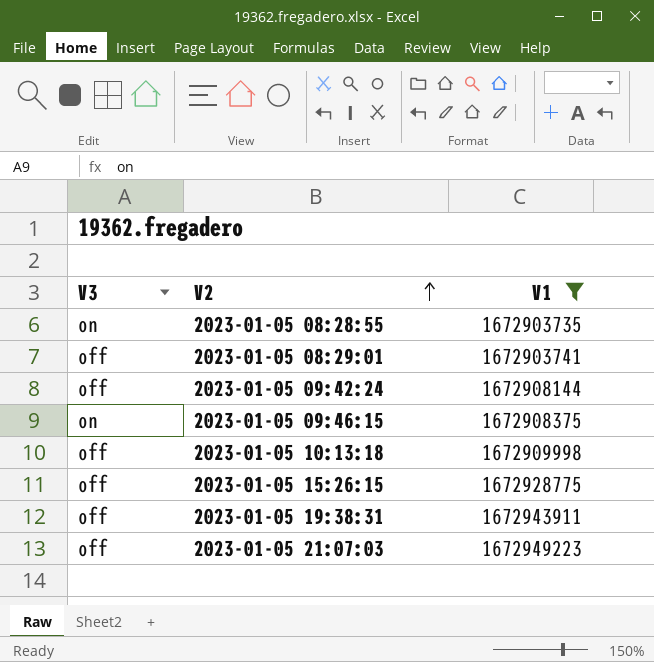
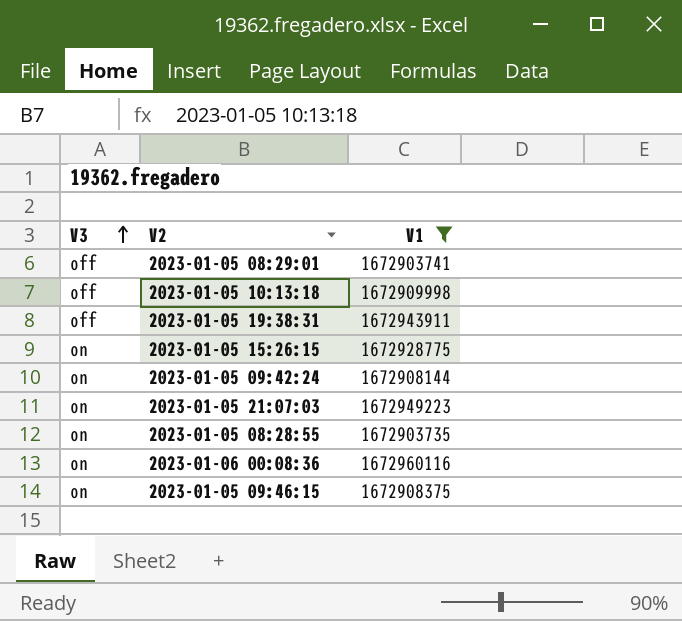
row order: V2 ascending -> V3 ascending
2023-01-05 15:26:15 | V3: off -> on
2023-01-05 09:42:24 | V3: off -> on
2023-01-05 21:07:03 | V3: off -> on
row 2023-01-06 00:08:36: none -> on | 1672960116

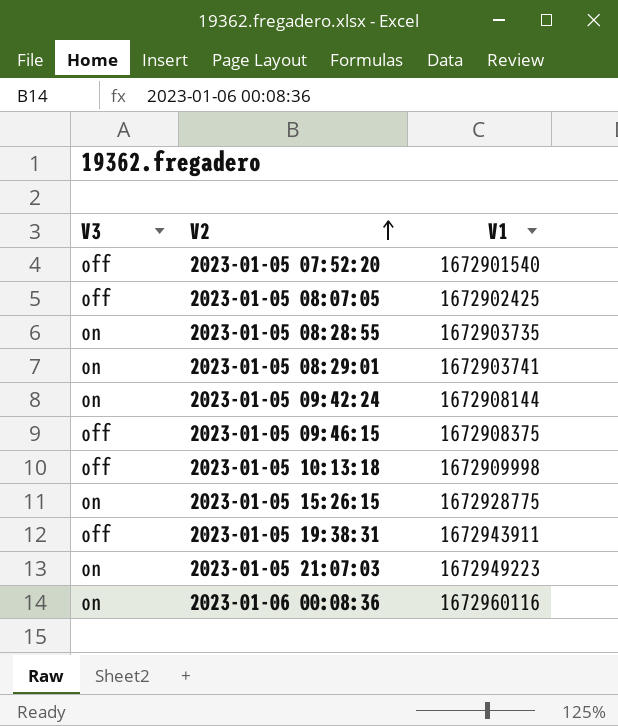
filter: V1 >= 1672903735 -> none
row order: V3 ascending -> V2 ascending
2023-01-05 08:29:01 | V3: off -> on
2023-01-05 09:46:15 | V3: on -> off

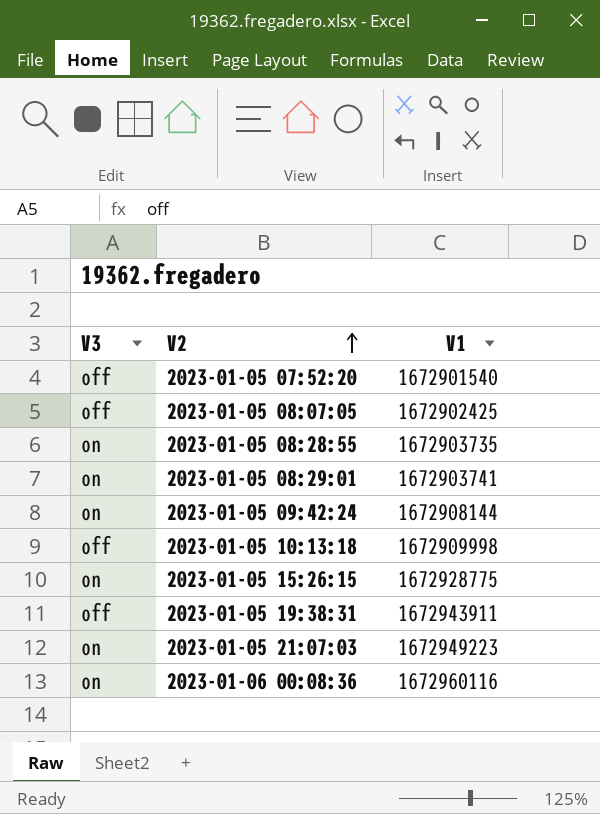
row 2023-01-05 09:46:15: off | 1672908375 -> none

